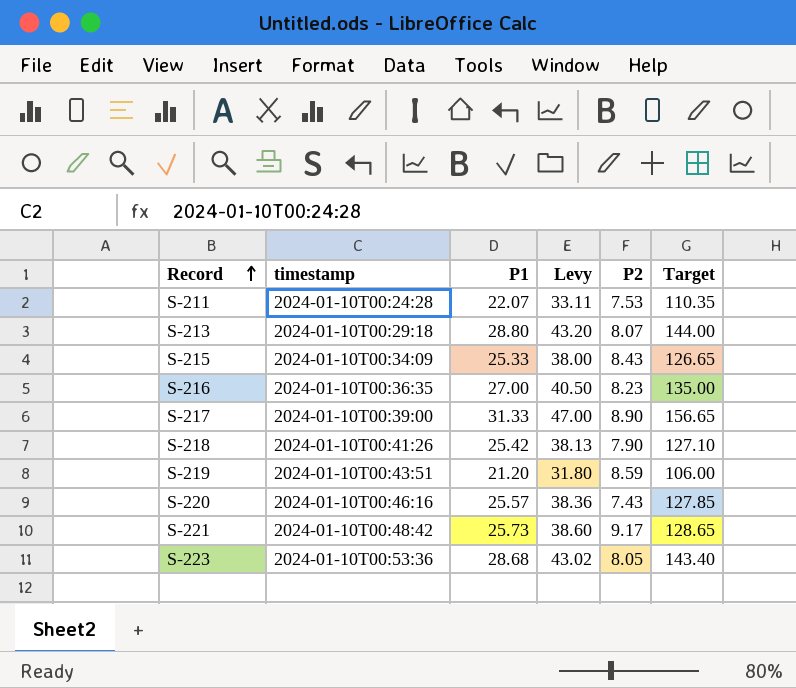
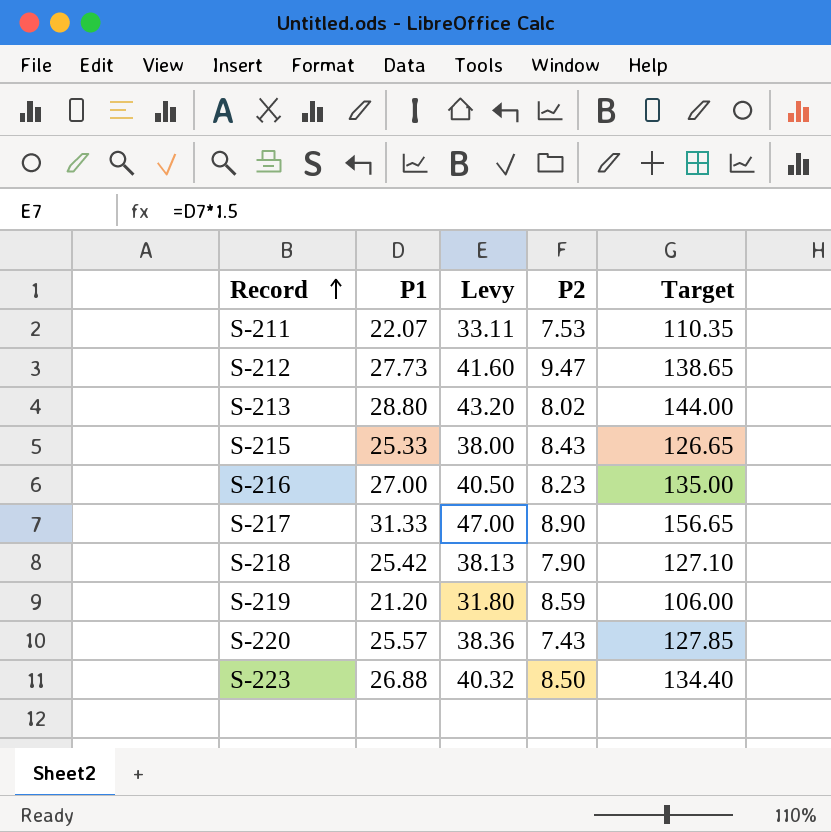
column timestamp | position: 2 -> none
row S-221: 2024-01-10T00:48:42 | 25.73 | 38.60 | 9.17 | 128.65 -> none
row S-212: none -> 27.73 | 41.60 | 9.47 | 138.65
S-213 | P2: 8.07 -> 8.02
S-223 | P1: 28.68 -> 26.88
S-223 | Levy: 43.02 -> 40.32
S-223 | P2: 8.05 -> 8.50
S-223 | Target: 143.40 -> 134.40

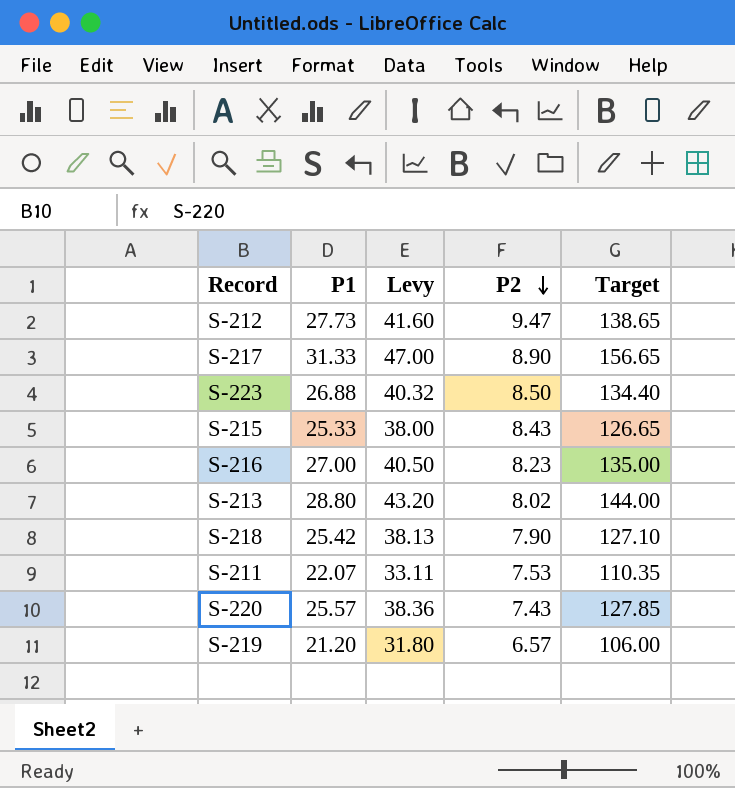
row order: Record ascending -> P2 descending
S-219 | P2: 8.59 -> 6.57

